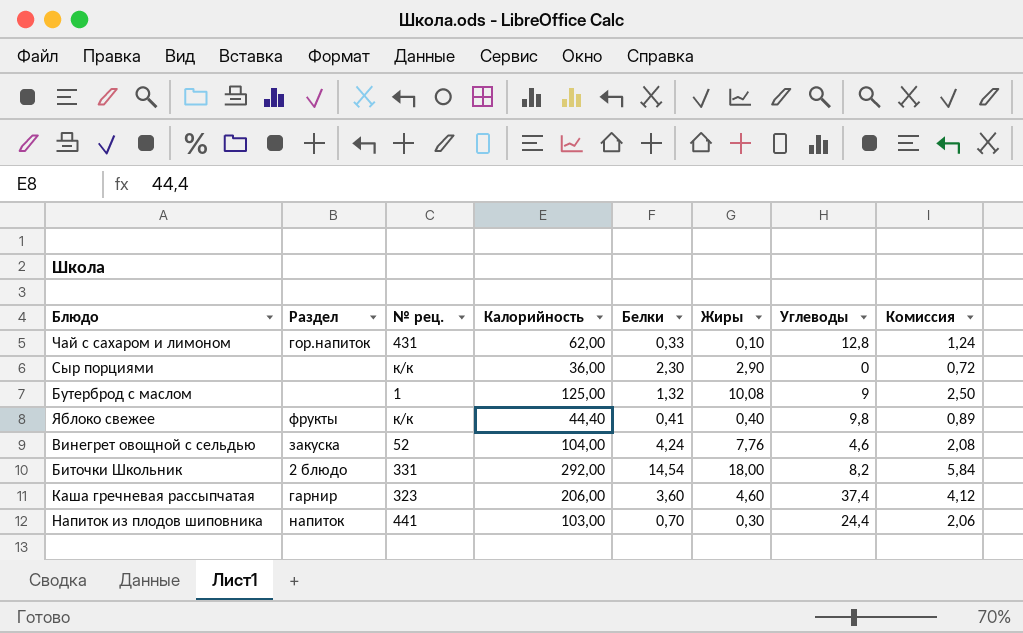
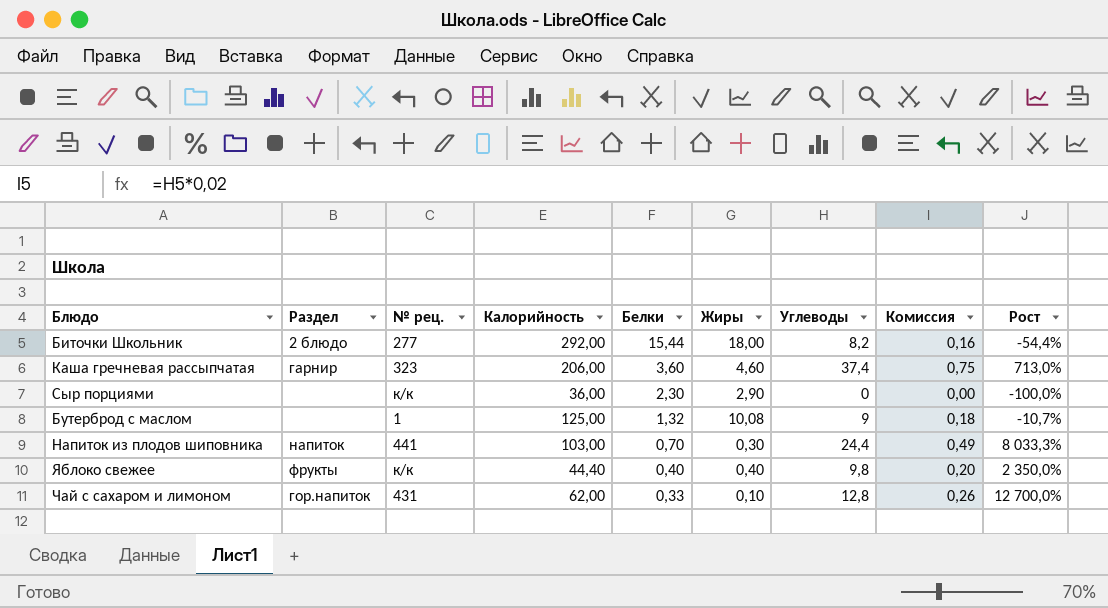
row order: none -> Белки descending
column Комиссия | formula: [Калорийность] * 0,02 -> [Углеводы] * 0,02
column Рост | formula: none -> ([Углеводы] - [Жиры]) / [Жиры]
row Винегрет овощной с сельдью: закуска | 52 | 104,00 | 4,24 | 7,76 | 4,6 | 2,08 -> none
Биточки Школьник | № рец.: 331 -> 277
Биточки Школьник | Белки: 14,54 -> 15,44
Яблоко свежее | Белки: 0,41 -> 0,40

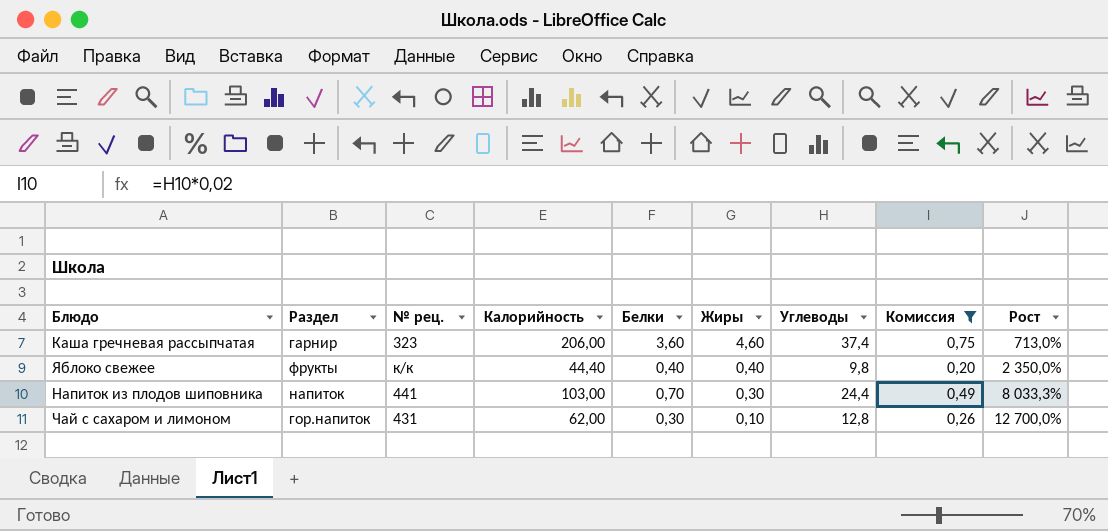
filter: none -> Комиссия >= 0,20
row order: Белки descending -> Жиры descending
Чай с сахаром и лимоном | Белки: 0,33 -> 0,30

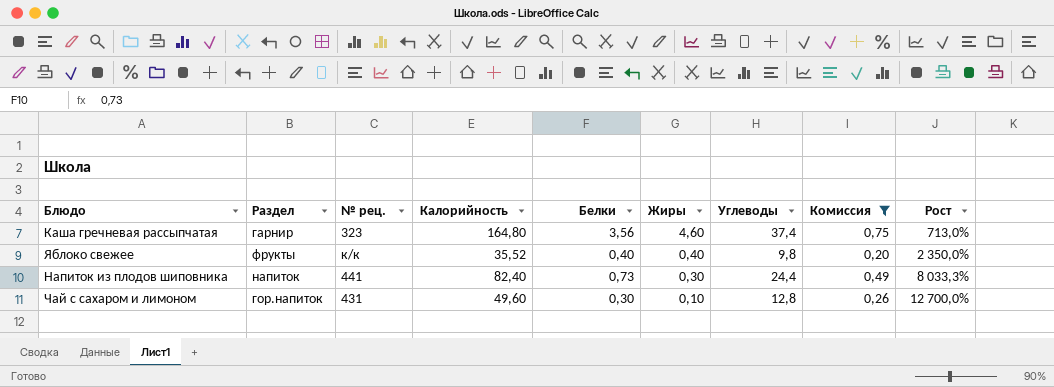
Каша гречневая рассыпчатая | Калорийность: 206,00 -> 164,80
Каша гречневая рассыпчатая | Белки: 3,60 -> 3,56
Яблоко свежее | Калорийность: 44,40 -> 35,52
Напиток из плодов шиповника | Калорийность: 103,00 -> 82,40
Напиток из плодов шиповника | Белки: 0,70 -> 0,73
Чай с сахаром и лимоном | Калорийность: 62,00 -> 49,60

